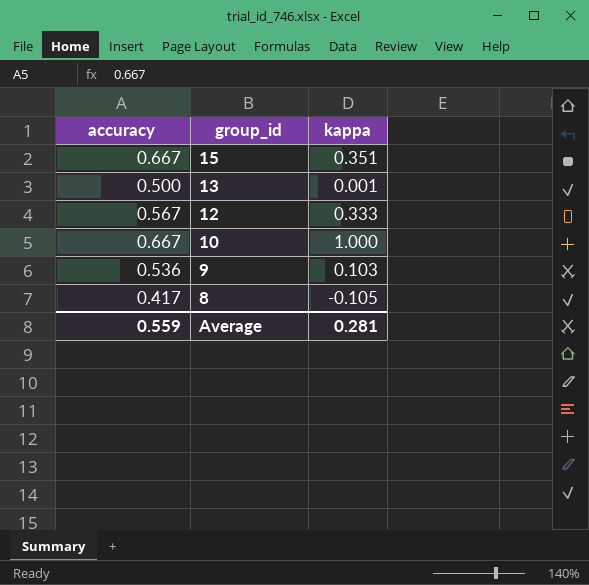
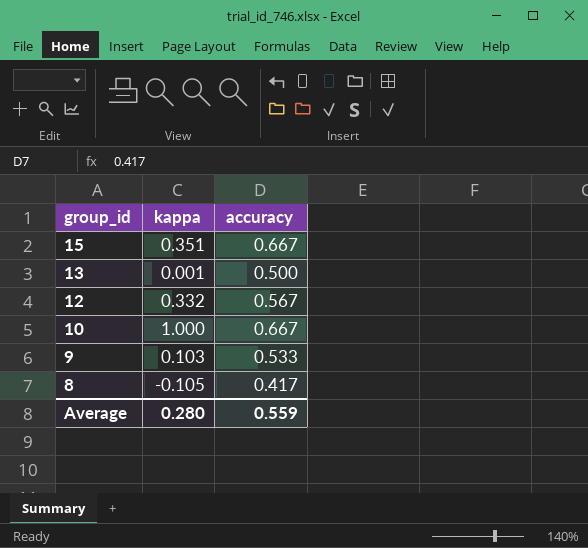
column accuracy | position: 1 -> 3
12 | kappa: 0.333 -> 0.332
9 | accuracy: 0.536 -> 0.533
Average | kappa: 0.281 -> 0.280

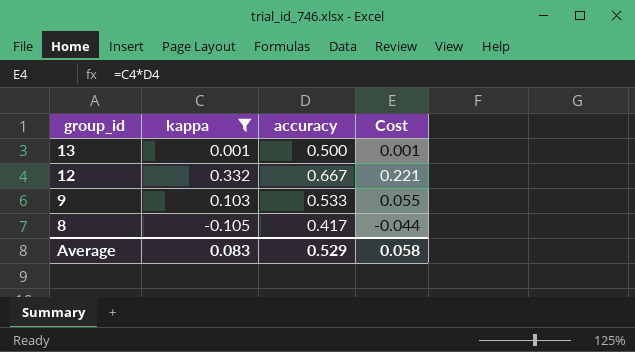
filter: none -> kappa <= 0.332
column Cost | formula: none -> [kappa] * [accuracy]
12 | accuracy: 0.567 -> 0.667
Average | kappa: 0.280 -> 0.083
Average | accuracy: 0.559 -> 0.529

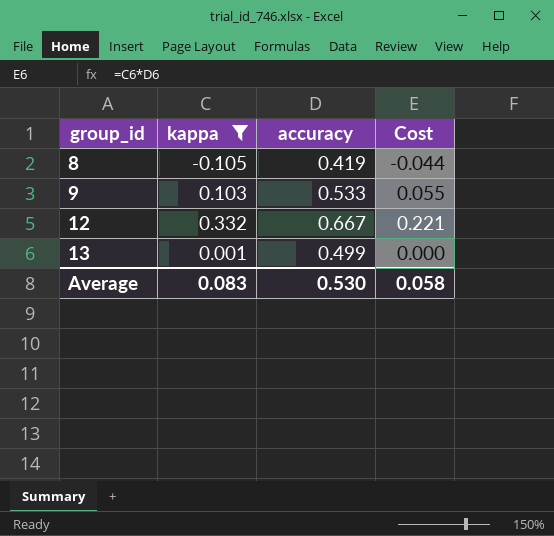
row order: group_id descending -> group_id ascending
8 | accuracy: 0.417 -> 0.419
13 | accuracy: 0.500 -> 0.499
13 | Cost: 0.001 -> 0.000
Average | accuracy: 0.529 -> 0.530

